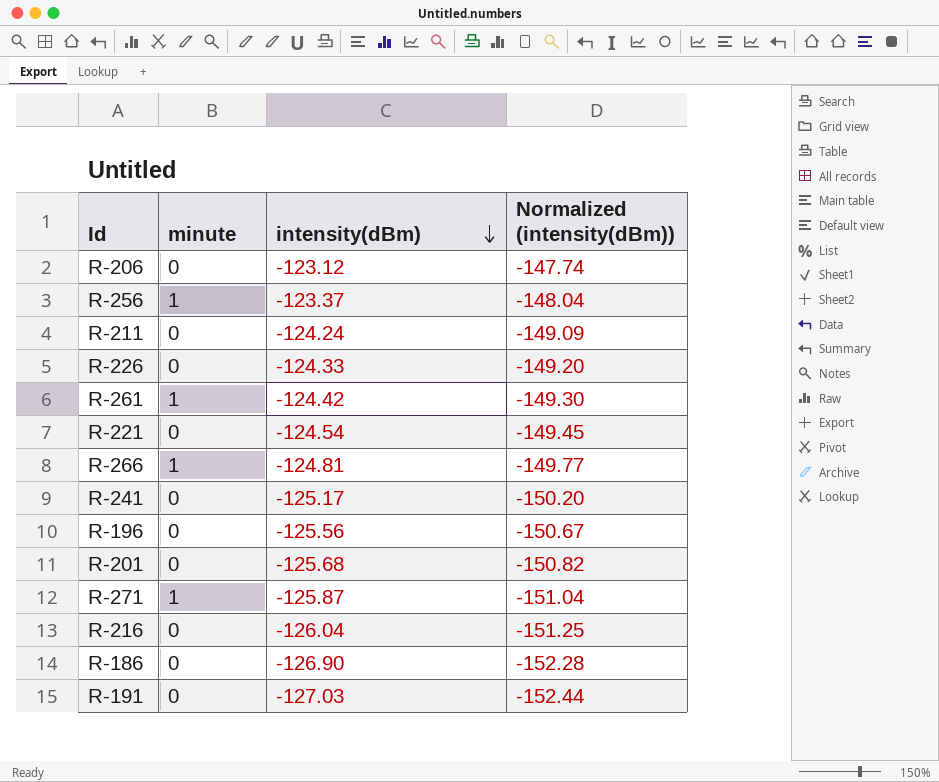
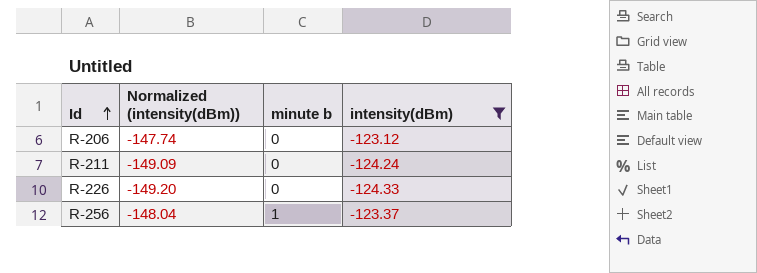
filter: none -> intensity(dBm) >= -124.33
row order: intensity(dBm) descending -> Id ascending
column Normalized (intensity(dBm)) | position: 4 -> 2
column name: minute -> minute b

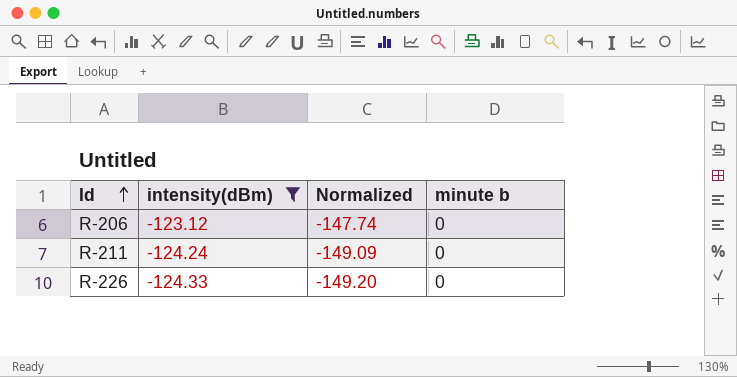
column intensity(dBm) | position: 4 -> 2
column name: Normalized (intensity(dBm)) -> Normalized
row R-256: -148.04 | 1 | -123.37 -> none

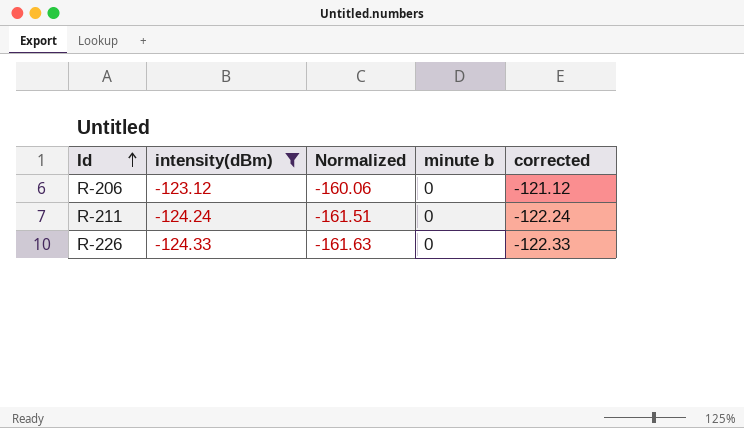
column Normalized | formula: [intensity(dBm)] * 1.2 -> [intensity(dBm)] * 1.3
column corrected | formula: none -> [intensity(dBm)] + 2

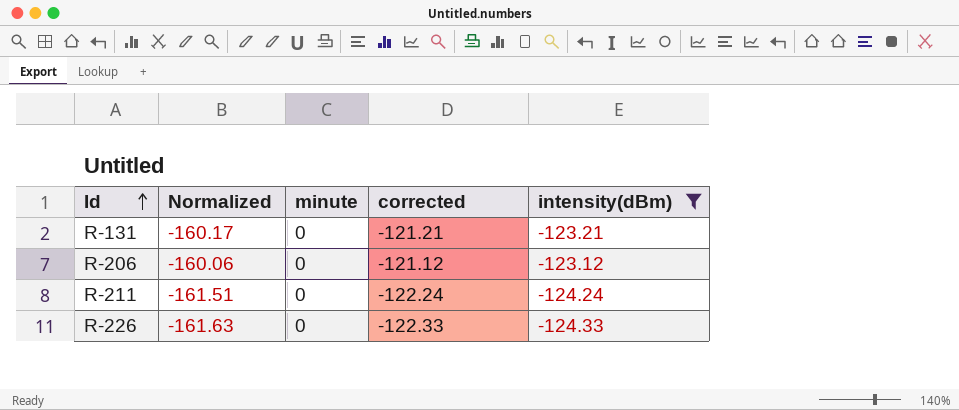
column name: minute b -> minute
column intensity(dBm) | position: 2 -> 5
row R-131: none -> -160.17 | 0 | -121.21 | -123.21

